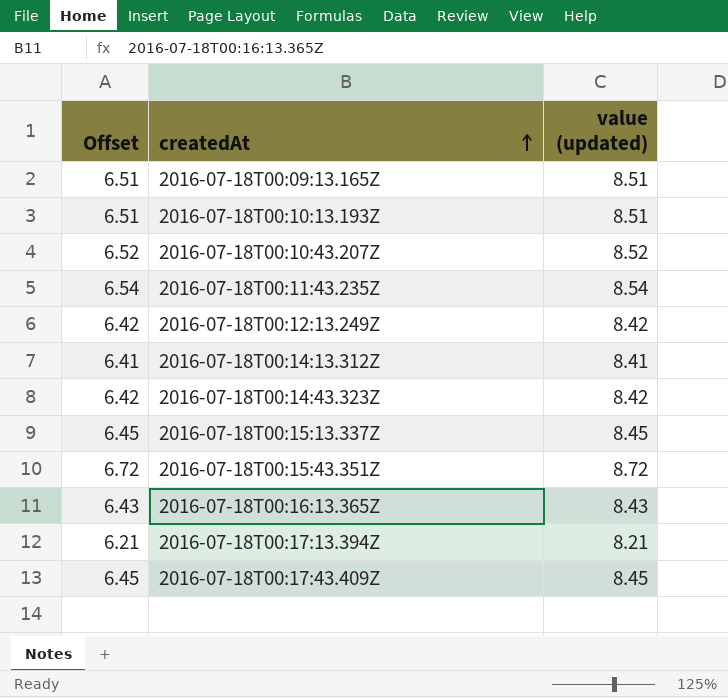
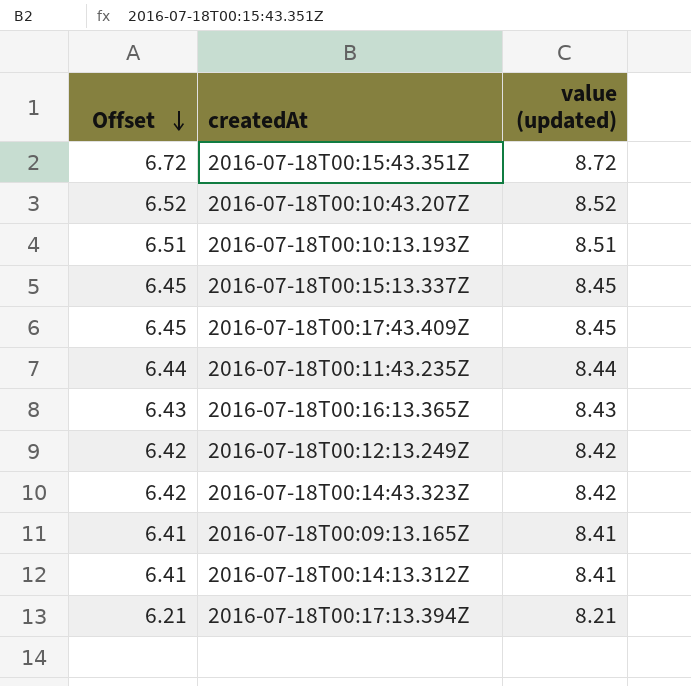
row order: createdAt ascending -> Offset descending
2016-07-18T00:11:43.235Z | Offset: 6.54 -> 6.44
2016-07-18T00:11:43.235Z | value (updated): 8.54 -> 8.44
2016-07-18T00:09:13.165Z | Offset: 6.51 -> 6.41
2016-07-18T00:09:13.165Z | value (updated): 8.51 -> 8.41

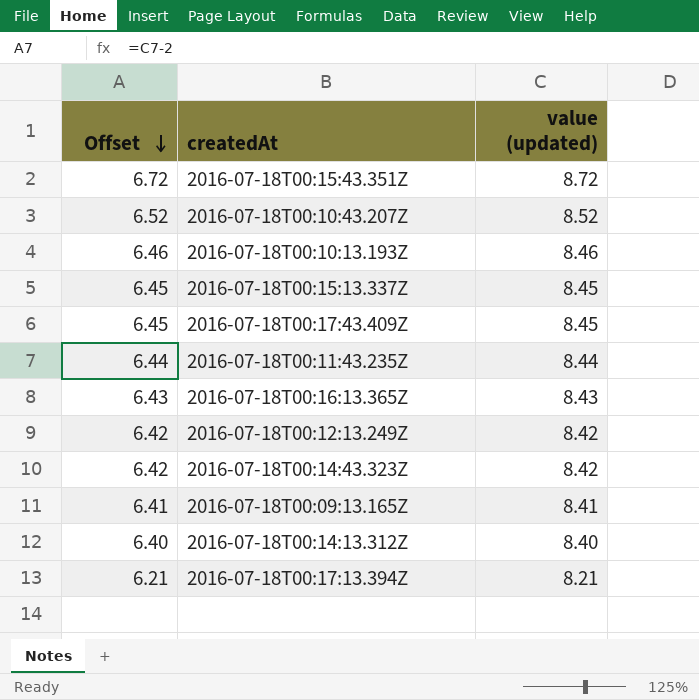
2016-07-18T00:10:13.193Z | Offset: 6.51 -> 6.46
2016-07-18T00:10:13.193Z | value (updated): 8.51 -> 8.46
2016-07-18T00:14:13.312Z | Offset: 6.41 -> 6.40
2016-07-18T00:14:13.312Z | value (updated): 8.41 -> 8.40

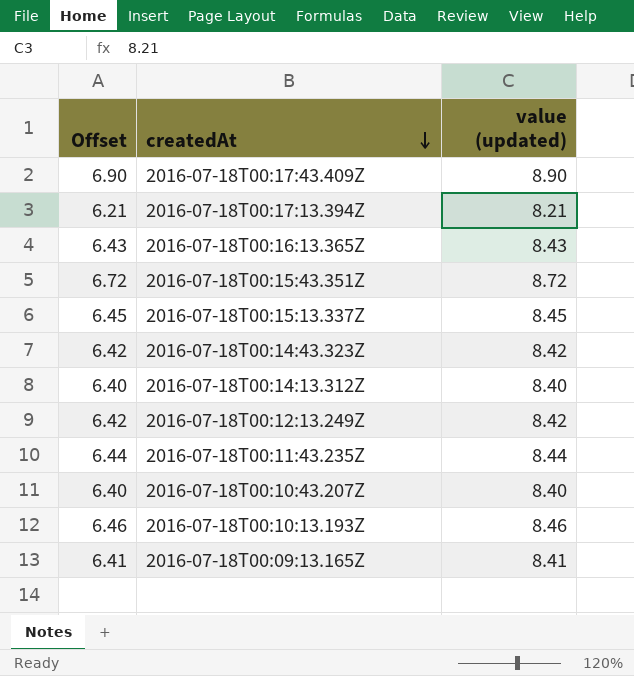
row order: Offset descending -> createdAt descending
2016-07-18T00:17:43.409Z | Offset: 6.45 -> 6.90
2016-07-18T00:17:43.409Z | value (updated): 8.45 -> 8.90
2016-07-18T00:10:43.207Z | Offset: 6.52 -> 6.40
2016-07-18T00:10:43.207Z | value (updated): 8.52 -> 8.40

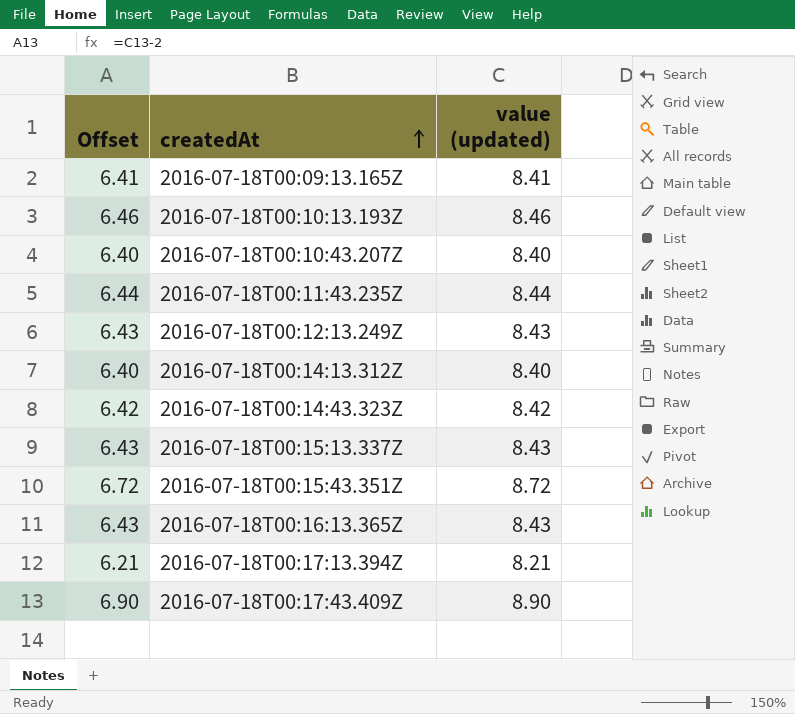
row order: createdAt descending -> createdAt ascending
2016-07-18T00:12:13.249Z | Offset: 6.42 -> 6.43
2016-07-18T00:12:13.249Z | value (updated): 8.42 -> 8.43
2016-07-18T00:15:13.337Z | Offset: 6.45 -> 6.43
2016-07-18T00:15:13.337Z | value (updated): 8.45 -> 8.43

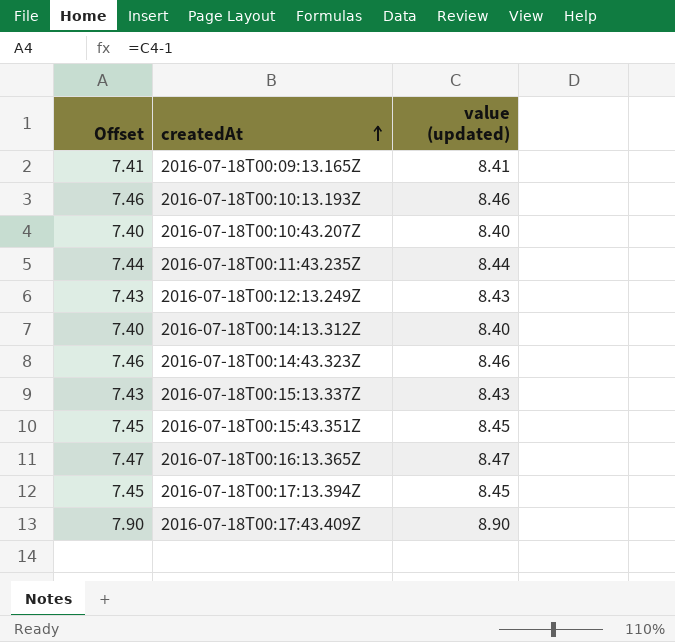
column Offset | formula: [value (updated)] - 2 -> [value (updated)] - 1
2016-07-18T00:14:43.323Z | value (updated): 8.42 -> 8.46
2016-07-18T00:15:43.351Z | value (updated): 8.72 -> 8.45
2016-07-18T00:16:13.365Z | value (updated): 8.43 -> 8.47
2016-07-18T00:17:13.394Z | value (updated): 8.21 -> 8.45

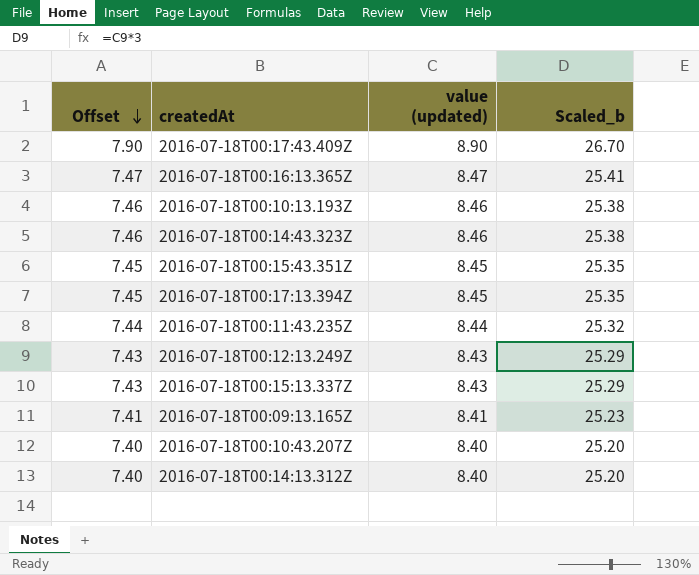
row order: createdAt ascending -> Offset descending
column Scaled_b | formula: none -> [value (updated)] * 3

